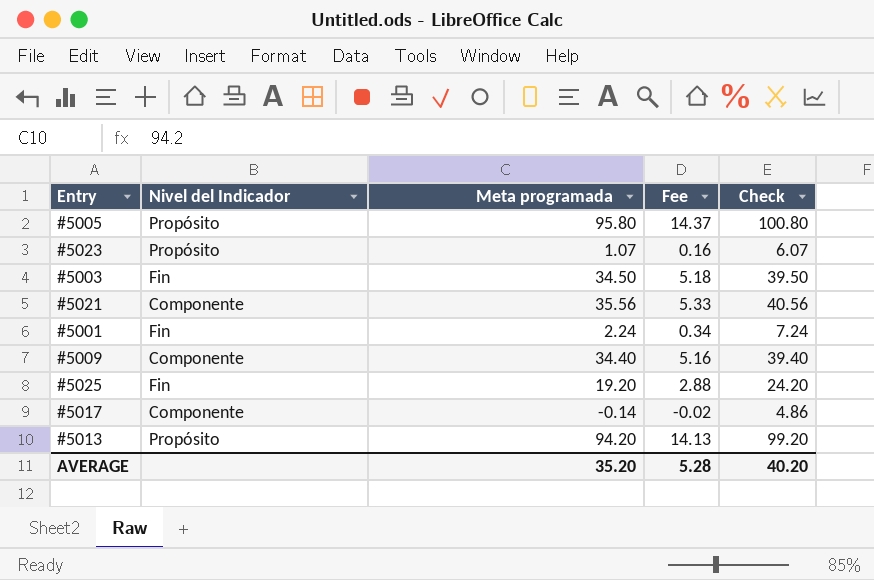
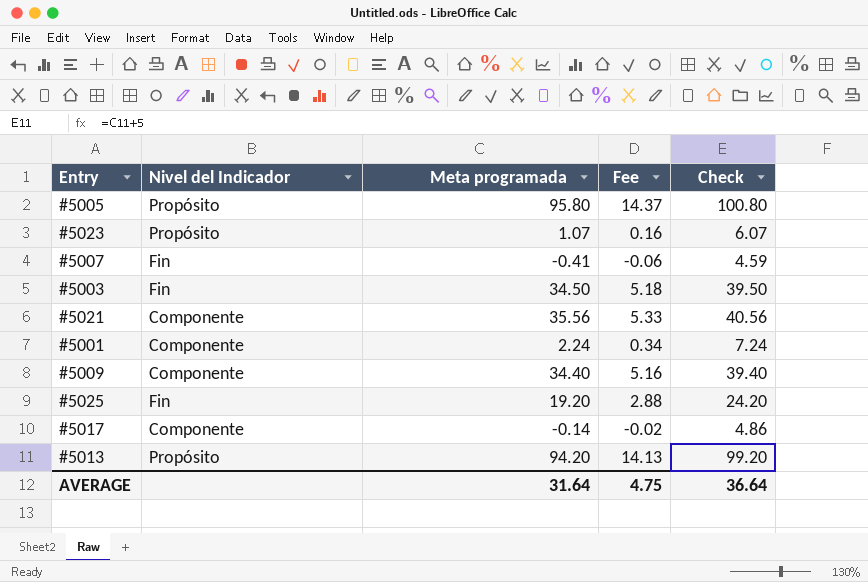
row #5007: none -> Fin | -0.41 | -0.06 | 4.59
#5001 | Nivel del Indicador: Fin -> Componente
AVERAGE | Meta programada: 35.20 -> 31.64
AVERAGE | Fee: 5.28 -> 4.75
AVERAGE | Check: 40.20 -> 36.64

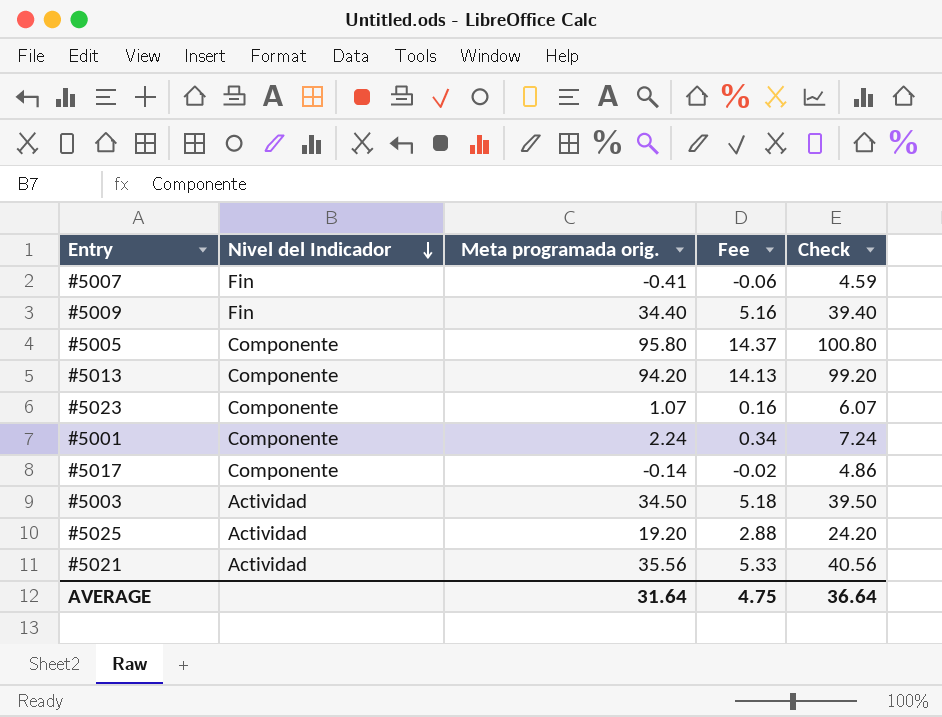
row order: none -> Nivel del Indicador descending
column name: Meta programada -> Meta programada orig.
#5009 | Nivel del Indicador: Componente -> Fin
#5005 | Nivel del Indicador: Propósito -> Componente
#5013 | Nivel del Indicador: Propósito -> Componente
#5023 | Nivel del Indicador: Propósito -> Componente
#5003 | Nivel del Indicador: Fin -> Actividad
#5025 | Nivel del Indicador: Fin -> Actividad
#5021 | Nivel del Indicador: Componente -> Actividad

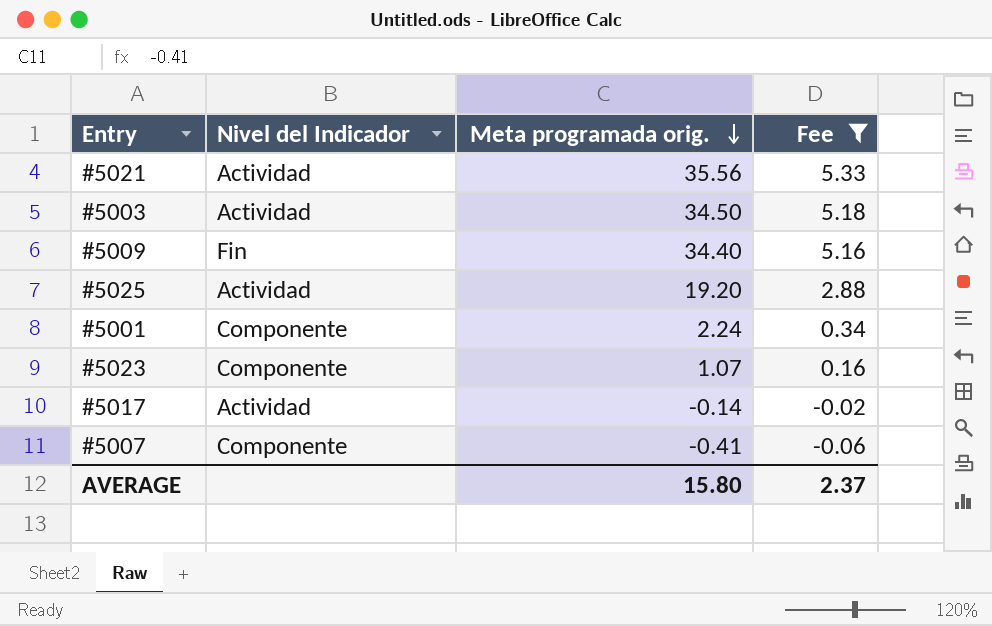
filter: none -> Fee <= 5.33
row order: Nivel del Indicador descending -> Meta programada orig. descending
column Check | formula: [Meta programada orig.] + 5 -> none
#5017 | Nivel del Indicador: Componente -> Actividad
#5007 | Nivel del Indicador: Fin -> Componente
AVERAGE | Meta programada orig.: 31.64 -> 15.80
AVERAGE | Fee: 4.75 -> 2.37

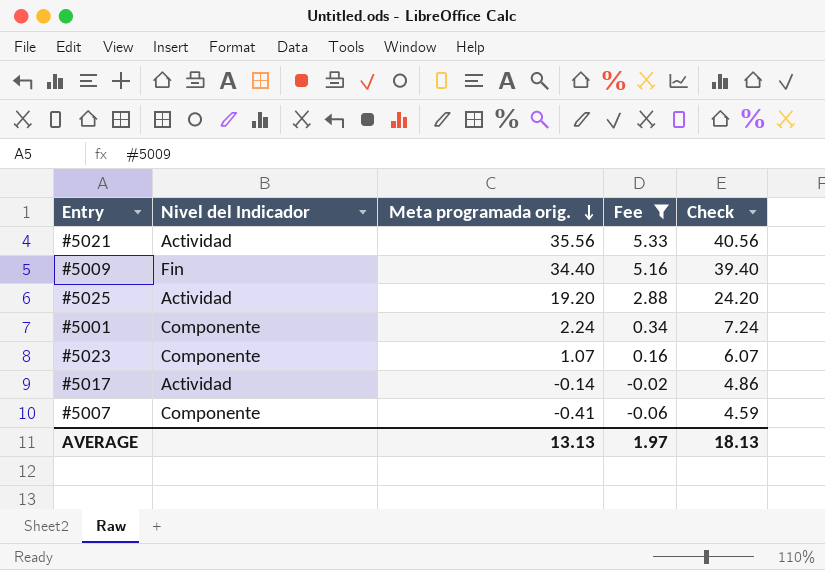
column Check | formula: none -> [Meta programada orig.] + 5
row #5003: Actividad | 34.50 | 5.18 -> none
AVERAGE | Meta programada orig.: 15.80 -> 13.13
AVERAGE | Fee: 2.37 -> 1.97

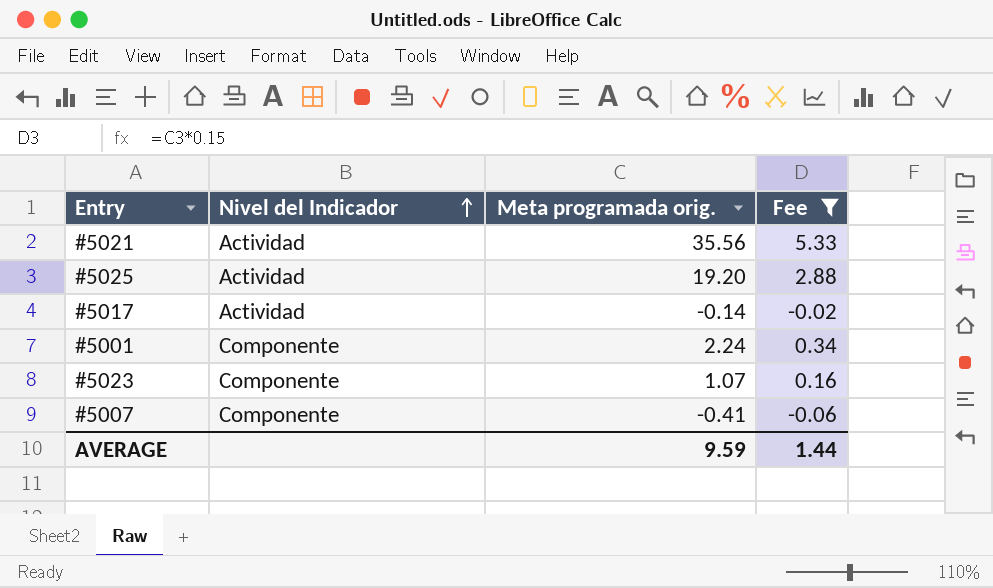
row order: Meta programada orig. descending -> Nivel del Indicador ascending
column Check | formula: [Meta programada orig.] + 5 -> none
row #5009: Fin | 34.40 | 5.16 | 39.40 -> none
AVERAGE | Meta programada orig.: 13.13 -> 9.59
AVERAGE | Fee: 1.97 -> 1.44

